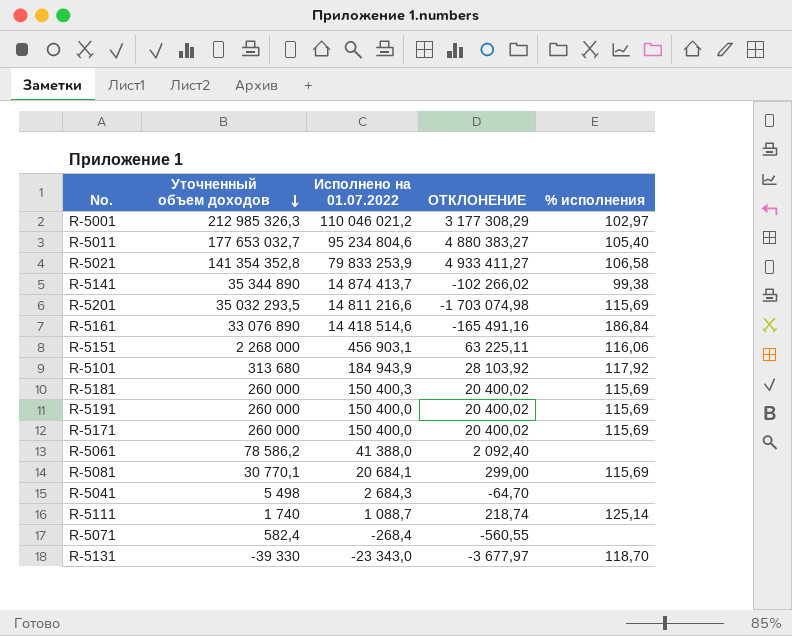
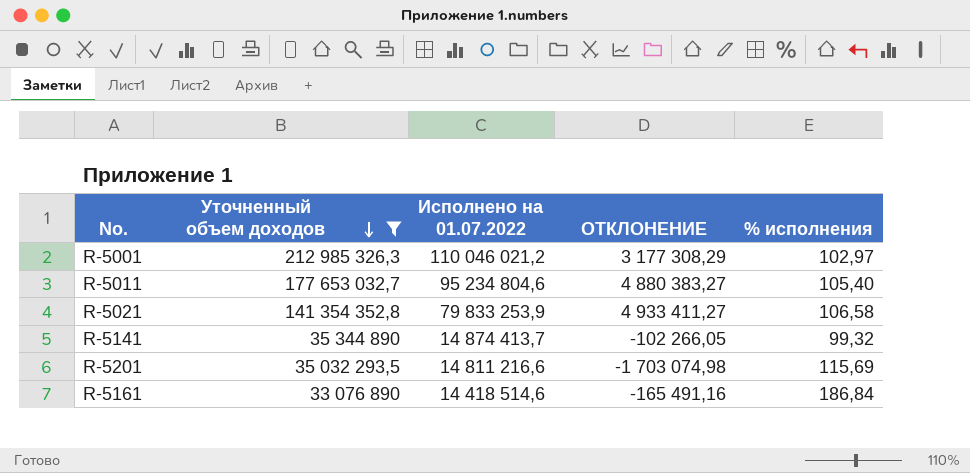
filter: none -> Уточненный объем доходов >= 33 076 890
R-5141 | ОТКЛОНЕНИЕ: -102 266,02 -> -102 266,05
R-5141 | % исполнения: 99,38 -> 99,32

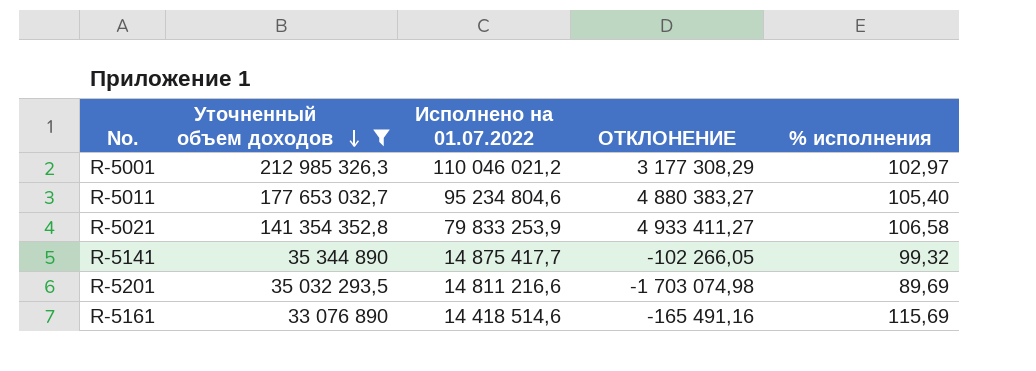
R-5141 | Исполнено на 01.07.2022: 14 874 413,7 -> 14 875 417,7
R-5201 | % исполнения: 115,69 -> 89,69
R-5161 | % исполнения: 186,84 -> 115,69

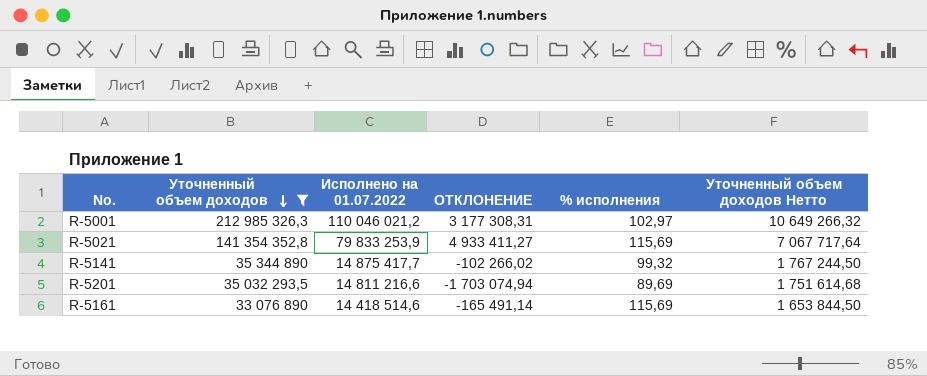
column Уточненный объем доходов Нетто | formula: none -> [Уточненный объем доходов] * 0,05
row R-5011: 177 653 032,7 | 95 234 804,6 | 4 880 383,27 | 105,40 -> none
R-5001 | ОТКЛОНЕНИЕ: 3 177 308,29 -> 3 177 308,31
R-5021 | % исполнения: 106,58 -> 115,69
R-5141 | ОТКЛОНЕНИЕ: -102 266,05 -> -102 266,02
R-5201 | ОТКЛОНЕНИЕ: -1 703 074,98 -> -1 703 074,94
R-5161 | ОТКЛОНЕНИЕ: -165 491,16 -> -165 491,14

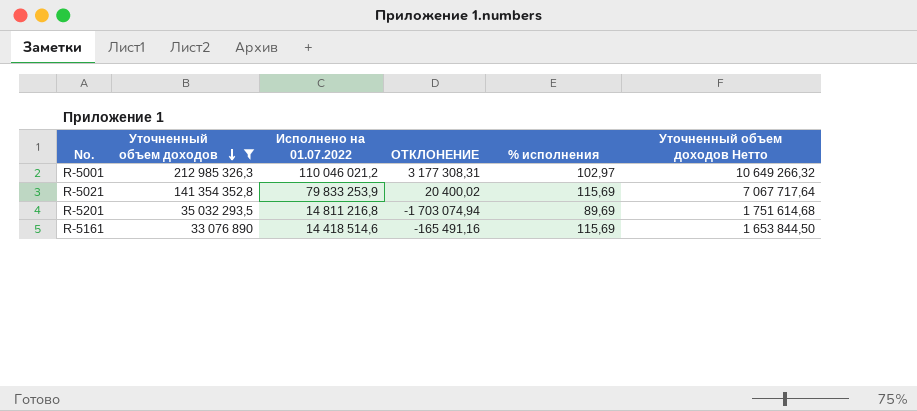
row R-5141: 35 344 890 | 14 875 417,7 | -102 266,02 | 99,32 | 1 767 244,50 -> none
R-5021 | ОТКЛОНЕНИЕ: 4 933 411,27 -> 20 400,02
R-5201 | Исполнено на 01.07.2022: 14 811 216,6 -> 14 811 216,8
R-5161 | ОТКЛОНЕНИЕ: -165 491,14 -> -165 491,16

